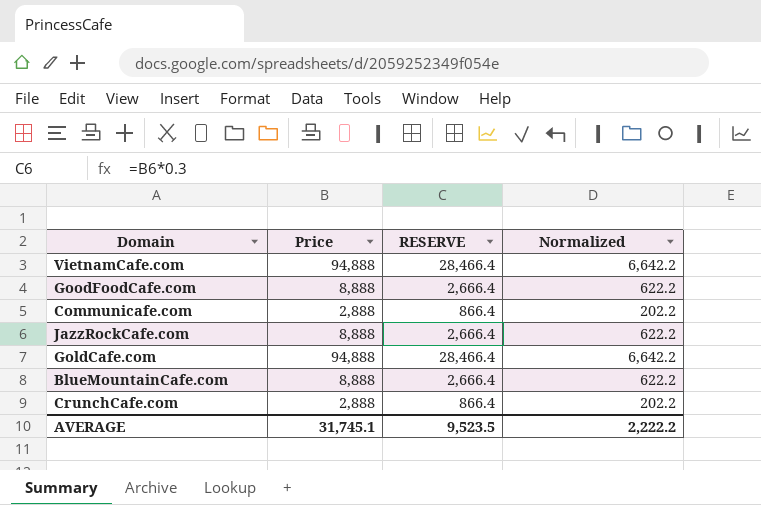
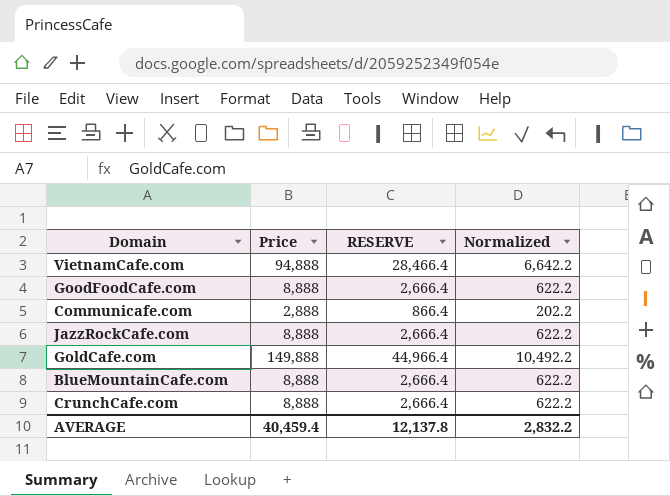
GoldCafe.com | Price: 94,888 -> 149,888
GoldCafe.com | RESERVE: 28,466.4 -> 44,966.4
GoldCafe.com | Normalized: 6,642.2 -> 10,492.2
CrunchCafe.com | Price: 2,888 -> 8,888
CrunchCafe.com | RESERVE: 866.4 -> 2,666.4
CrunchCafe.com | Normalized: 202.2 -> 622.2
AVERAGE | Price: 31,745.1 -> 40,459.4
AVERAGE | RESERVE: 9,523.5 -> 12,137.8
AVERAGE | Normalized: 2,222.2 -> 2,832.2

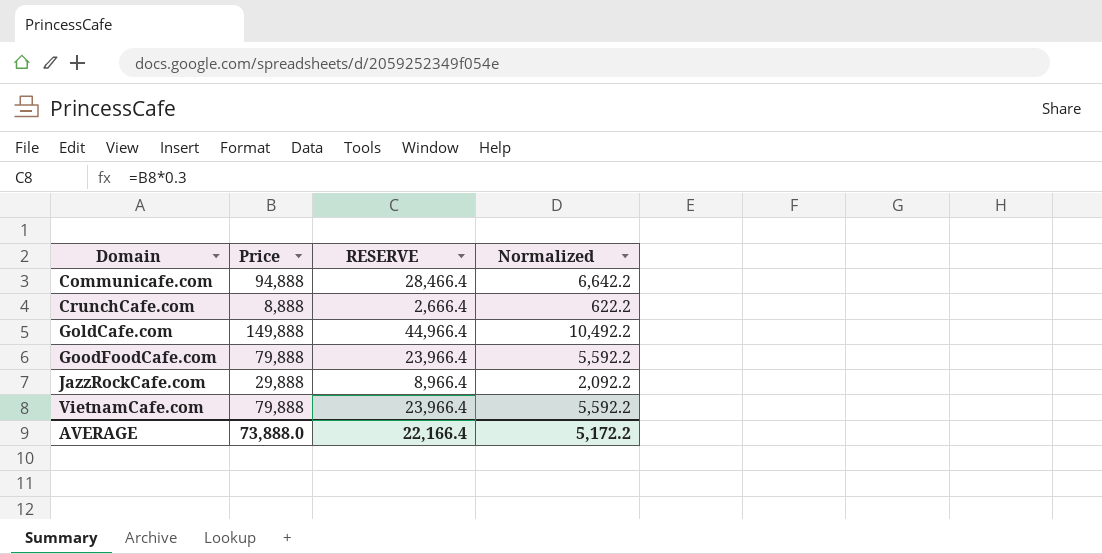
row order: none -> Domain ascending
row BlueMountainCafe.com: 8,888 | 2,666.4 | 622.2 -> none
Communicafe.com | Price: 2,888 -> 94,888
Communicafe.com | RESERVE: 866.4 -> 28,466.4
Communicafe.com | Normalized: 202.2 -> 6,642.2
GoodFoodCafe.com | Price: 8,888 -> 79,888
GoodFoodCafe.com | RESERVE: 2,666.4 -> 23,966.4
GoodFoodCafe.com | Normalized: 622.2 -> 5,592.2
JazzRockCafe.com | Price: 8,888 -> 29,888
JazzRockCafe.com | RESERVE: 2,666.4 -> 8,966.4
JazzRockCafe.com | Normalized: 622.2 -> 2,092.2
VietnamCafe.com | Price: 94,888 -> 79,888
VietnamCafe.com | RESERVE: 28,466.4 -> 23,966.4
VietnamCafe.com | Normalized: 6,642.2 -> 5,592.2
AVERAGE | Price: 40,459.4 -> 73,888.0
AVERAGE | RESERVE: 12,137.8 -> 22,166.4
AVERAGE | Normalized: 2,832.2 -> 5,172.2

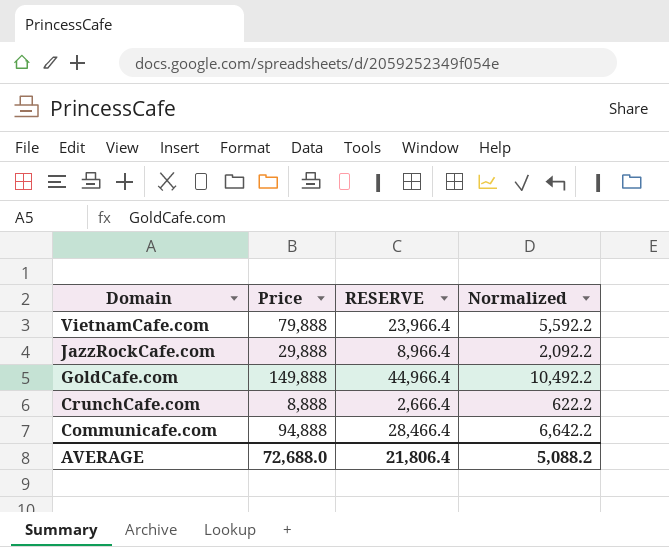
row order: Domain ascending -> Domain descending
row GoodFoodCafe.com: 79,888 | 23,966.4 | 5,592.2 -> none
AVERAGE | Price: 73,888.0 -> 72,688.0
AVERAGE | RESERVE: 22,166.4 -> 21,806.4
AVERAGE | Normalized: 5,172.2 -> 5,088.2

